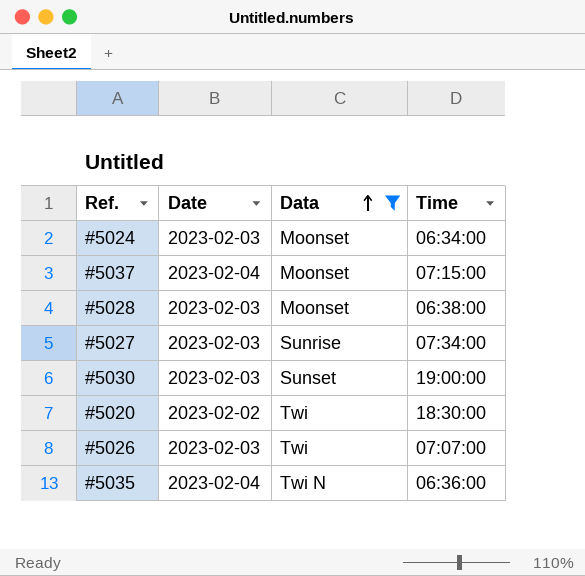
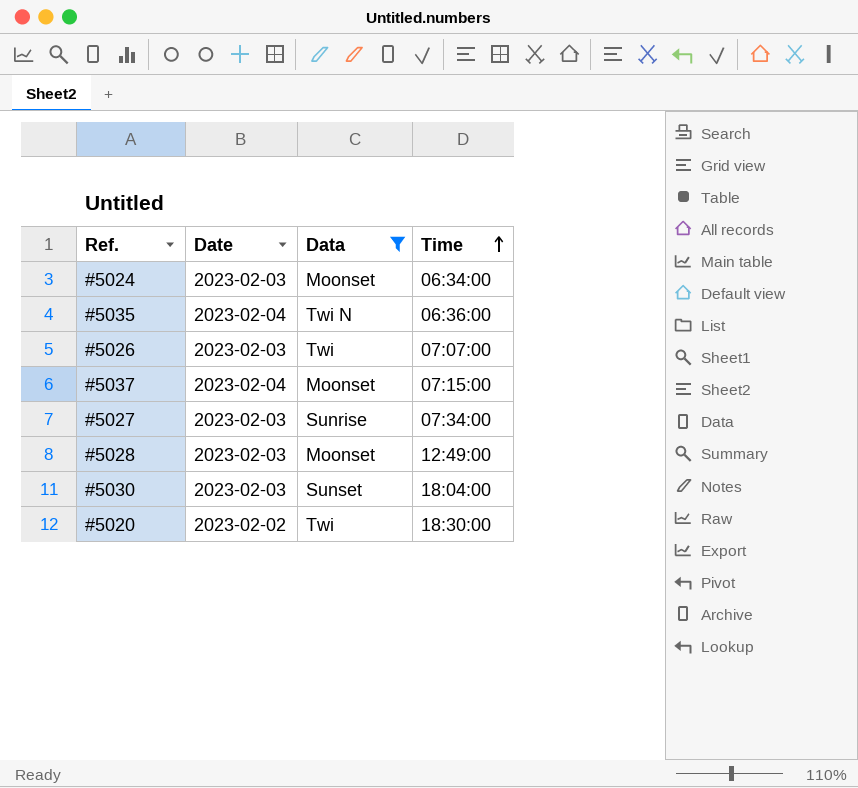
row order: Data ascending -> Time ascending
#5028 | Time: 06:38:00 -> 12:49:00
#5030 | Time: 19:00:00 -> 18:04:00

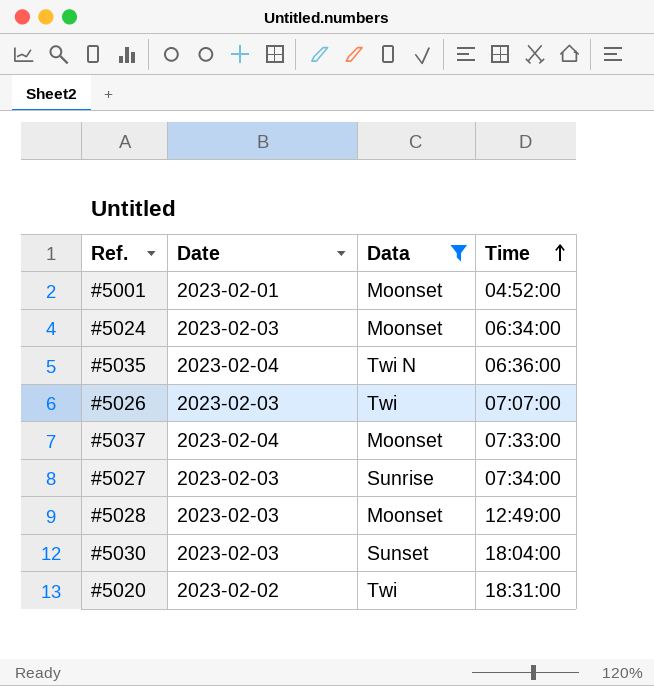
row #5001: none -> 2023-02-01 | Moonset | 04:52:00
#5037 | Time: 07:15:00 -> 07:33:00
#5020 | Time: 18:30:00 -> 18:31:00

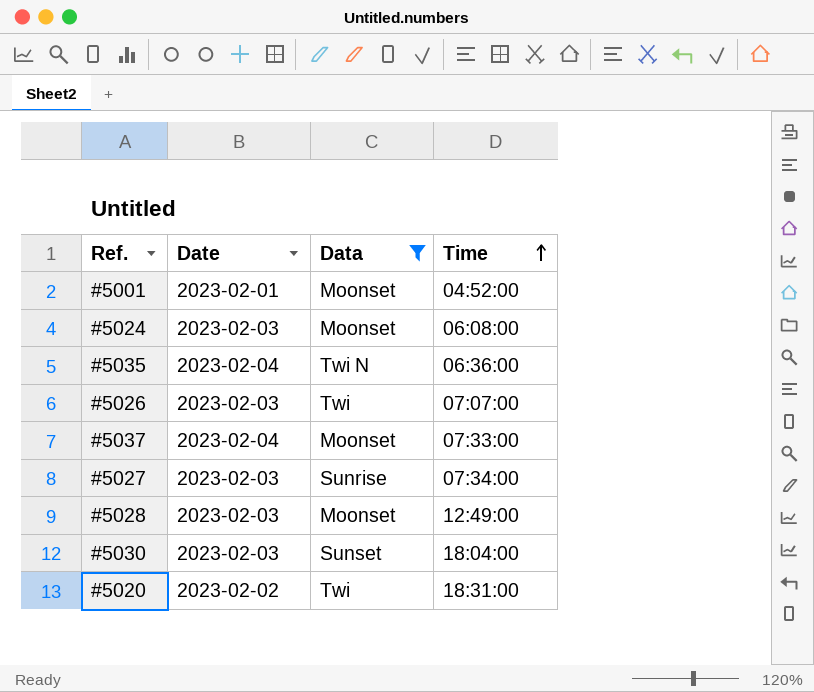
#5024 | Time: 06:34:00 -> 06:08:00

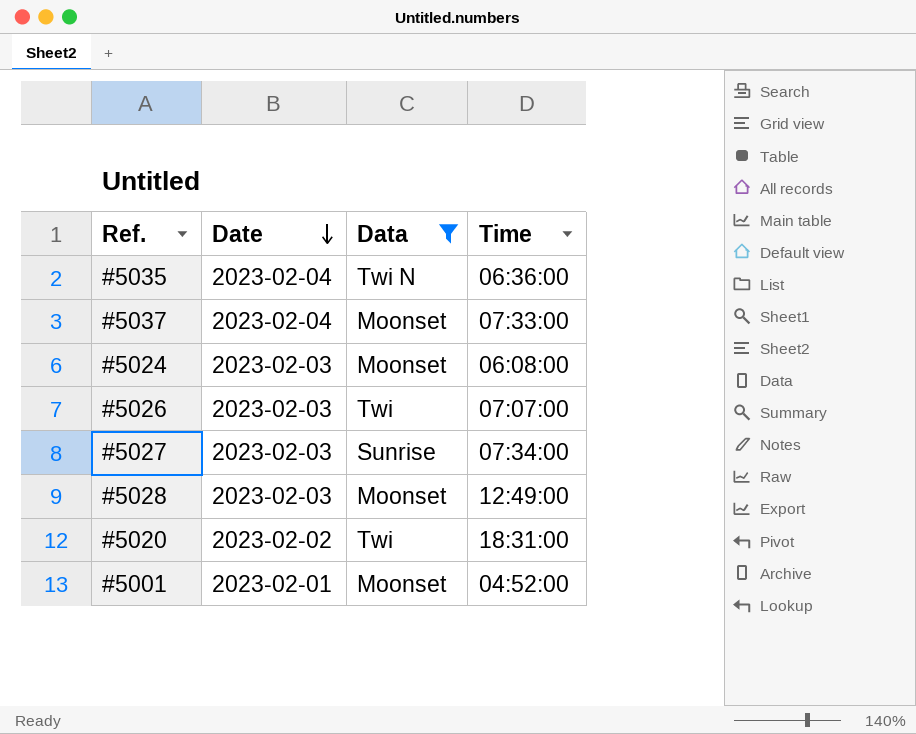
row order: Time ascending -> Date descending
row #5030: 2023-02-03 | Sunset | 18:04:00 -> none

